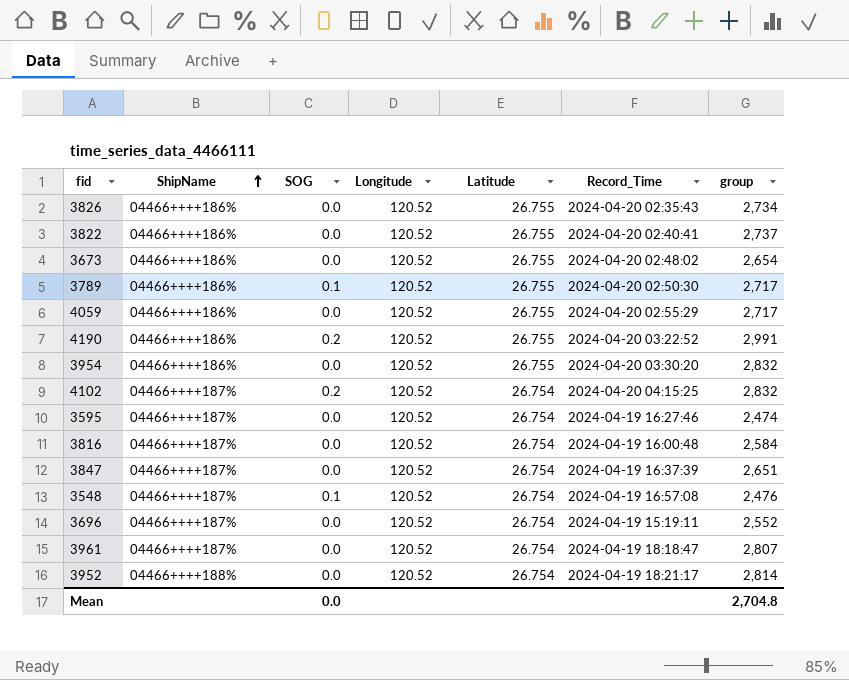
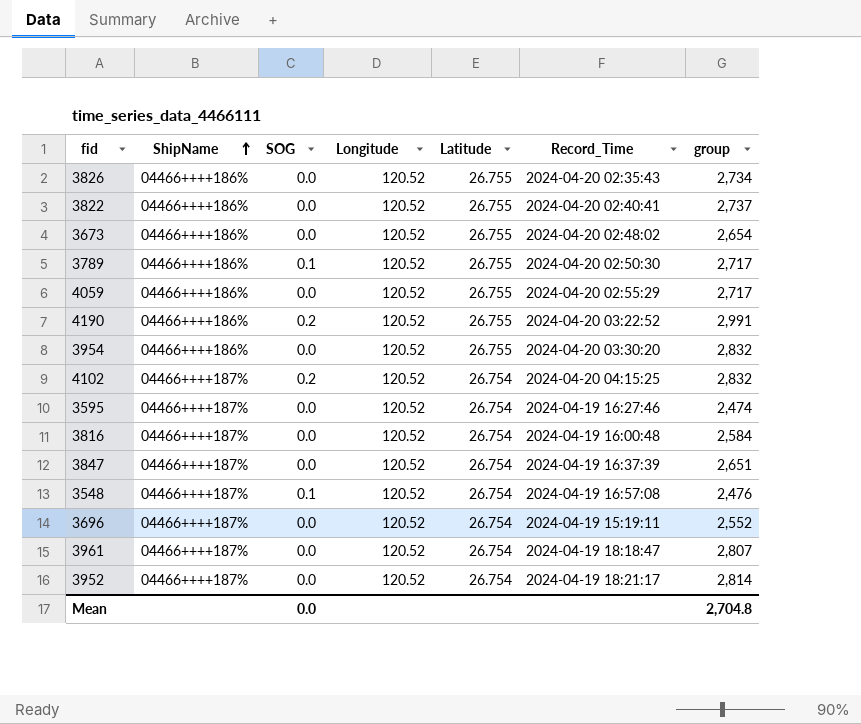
3952 | ShipName: 04466++++188% -> 04466++++187%

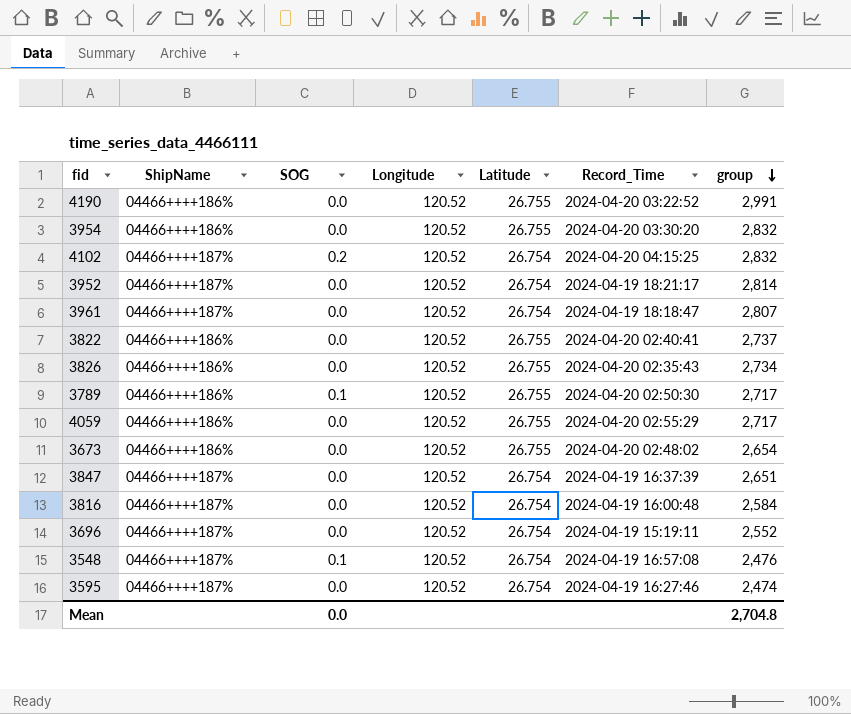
row order: ShipName ascending -> group descending
4190 | SOG: 0.2 -> 0.0

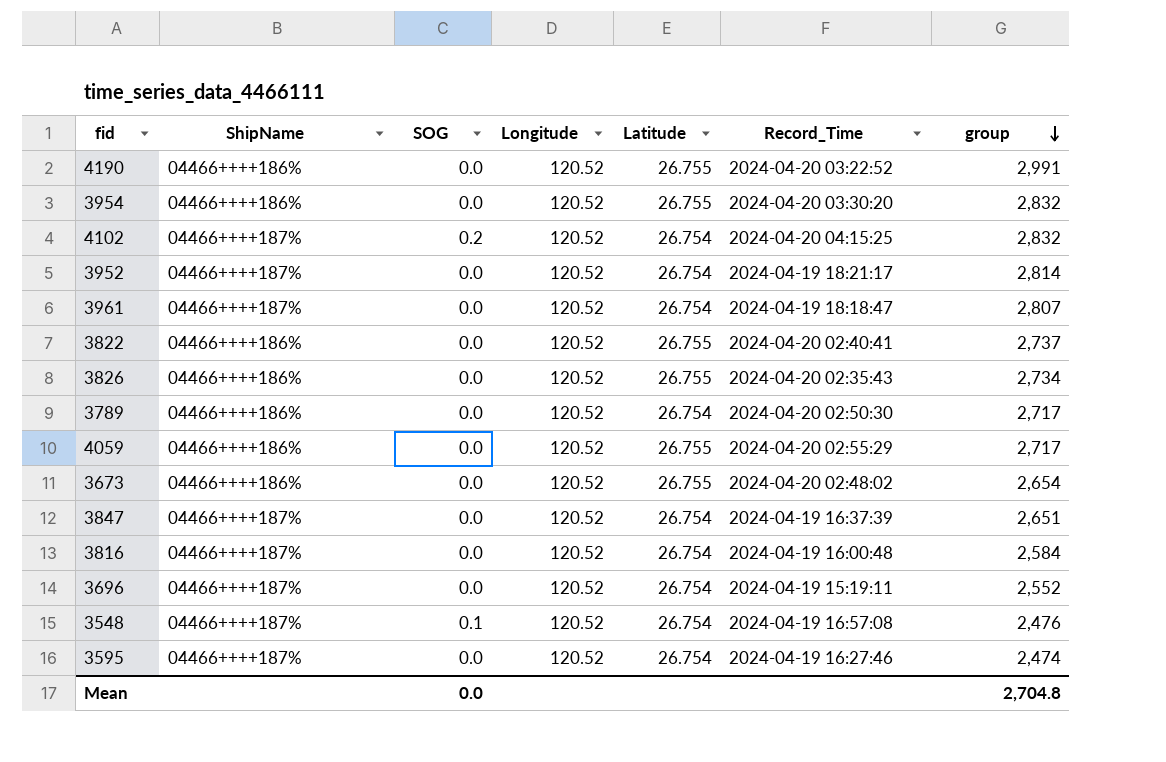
3789 | SOG: 0.1 -> 0.0
3789 | Latitude: 26.755 -> 26.754

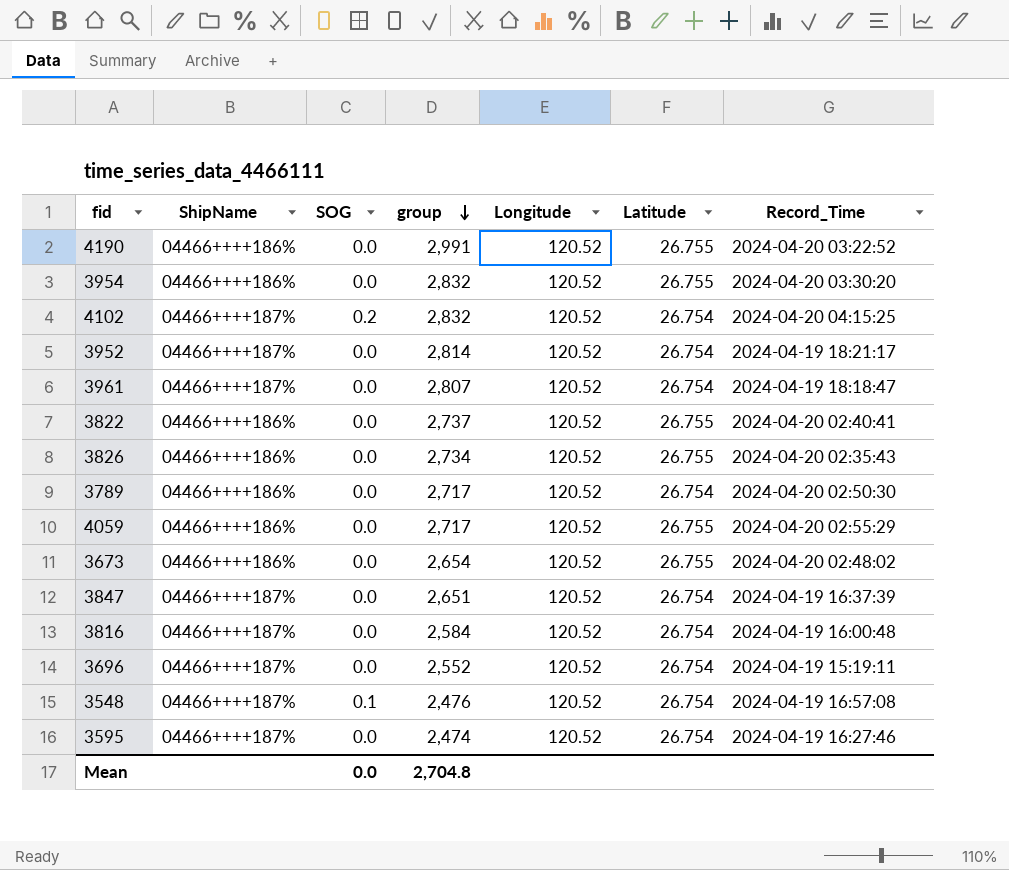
column group | position: 7 -> 4

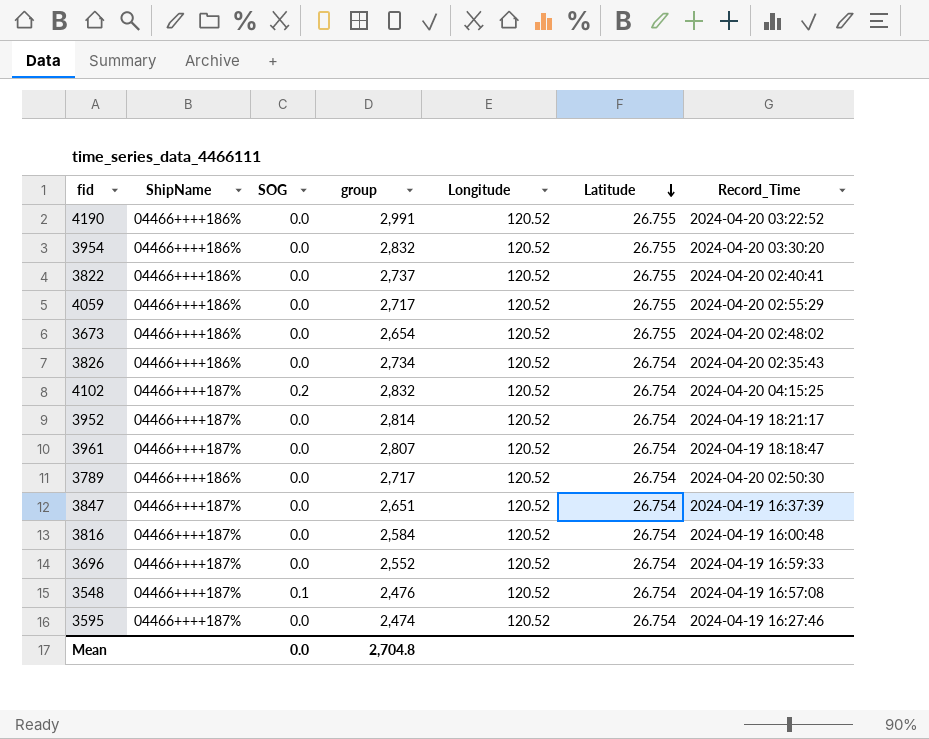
row order: group descending -> Latitude descending
3826 | Latitude: 26.755 -> 26.754
3696 | Record_Time: 2024-04-19 15:19:11 -> 2024-04-19 16:59:33

